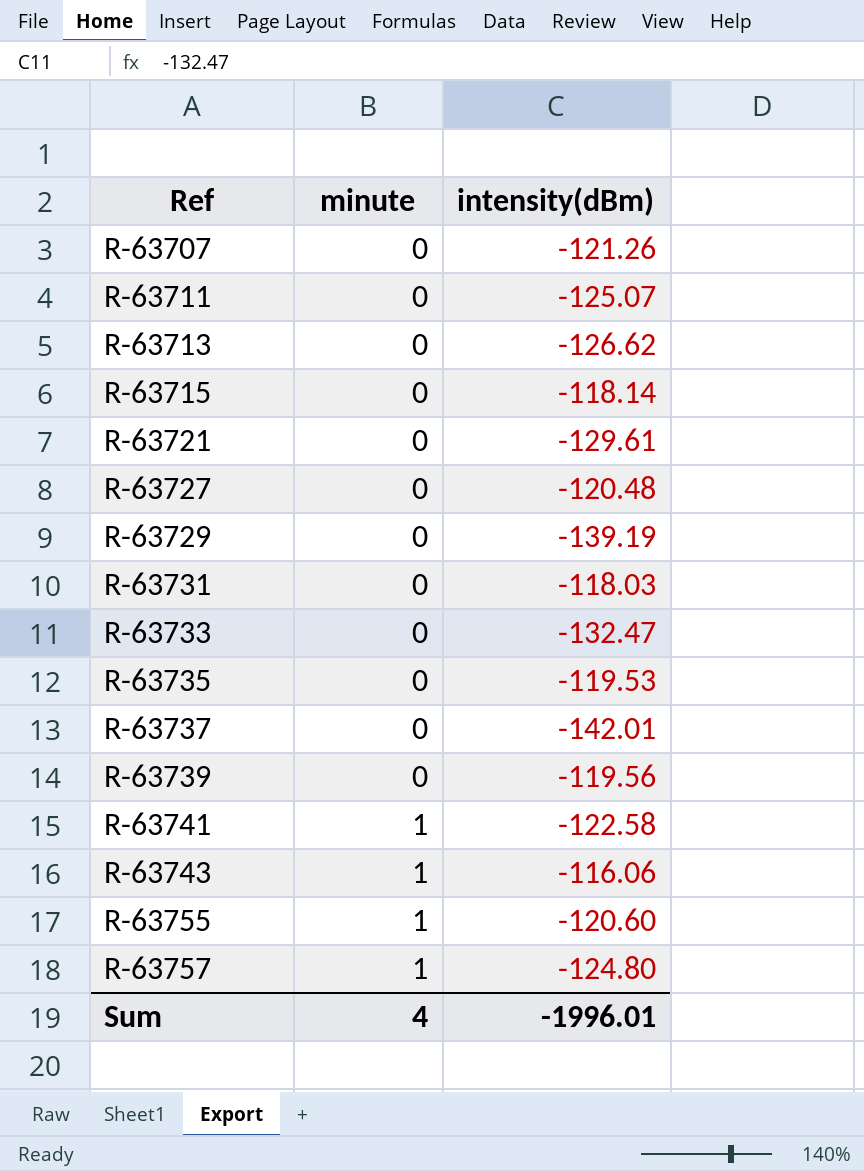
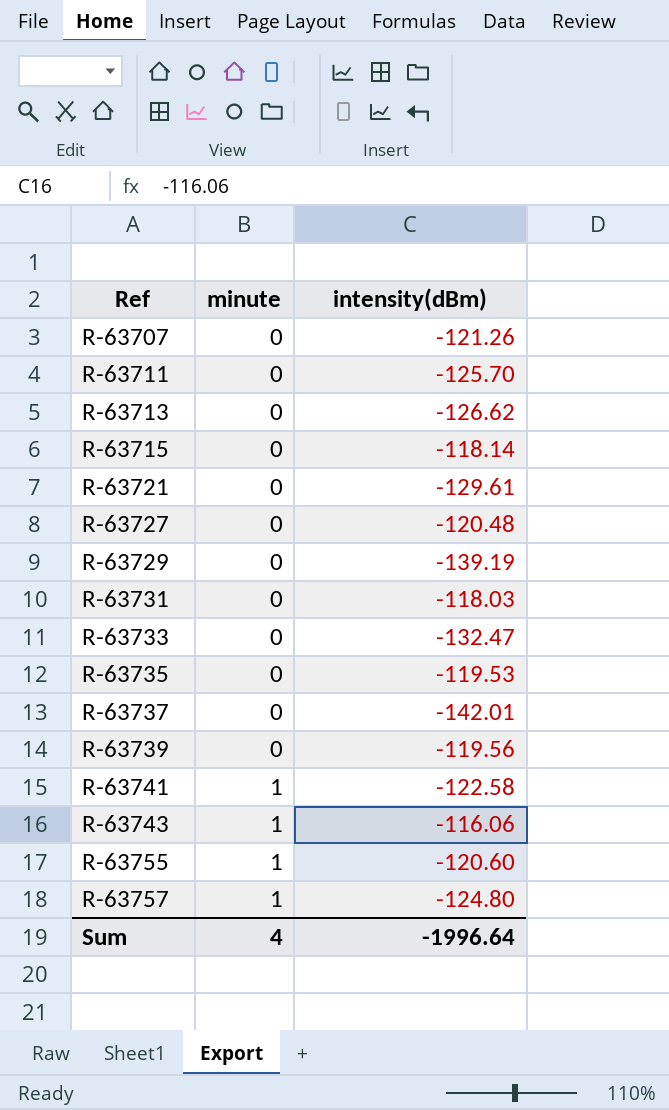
R-63711 | intensity(dBm): -125.07 -> -125.70
Sum | intensity(dBm): -1996.01 -> -1996.64

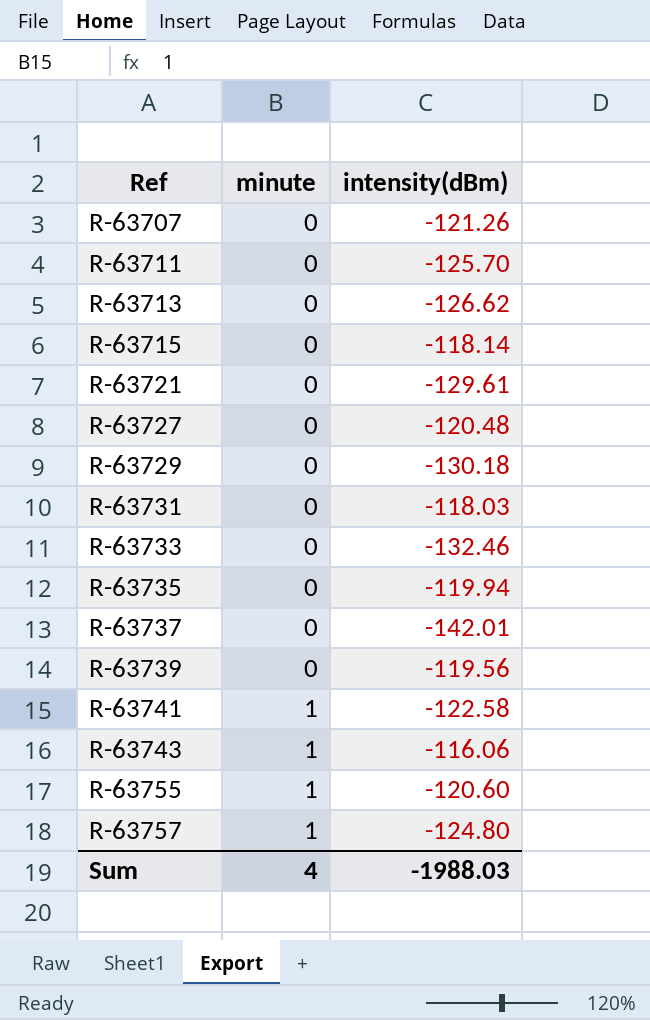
R-63729 | intensity(dBm): -139.19 -> -130.18
R-63733 | intensity(dBm): -132.47 -> -132.46
R-63735 | intensity(dBm): -119.53 -> -119.94
Sum | intensity(dBm): -1996.64 -> -1988.03

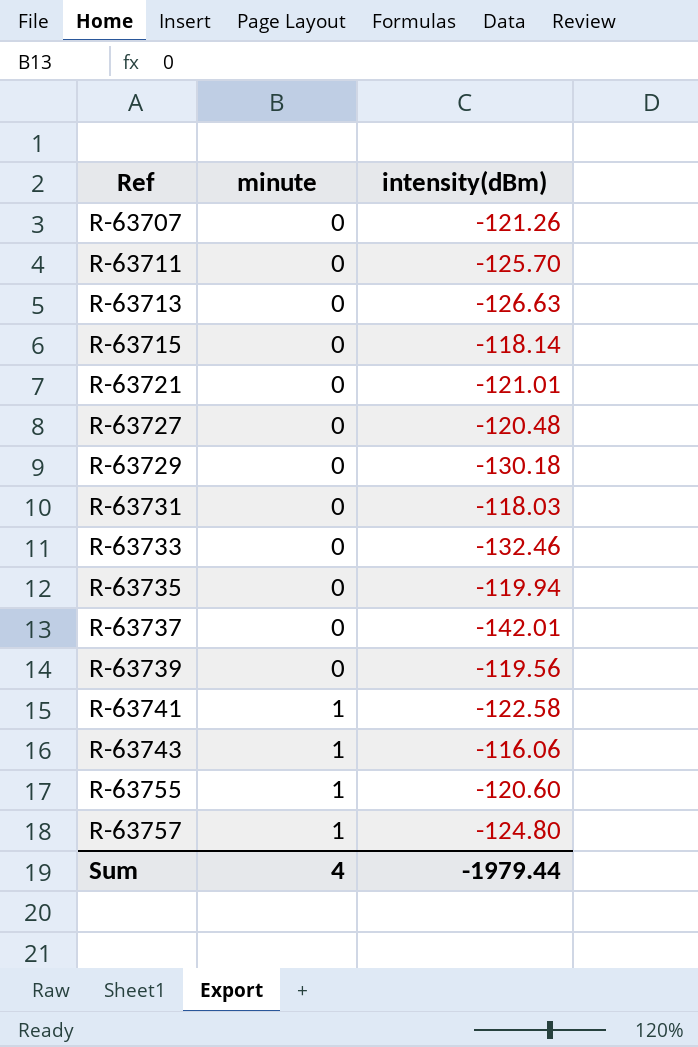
R-63713 | intensity(dBm): -126.62 -> -126.63
R-63721 | intensity(dBm): -129.61 -> -121.01
Sum | intensity(dBm): -1988.03 -> -1979.44

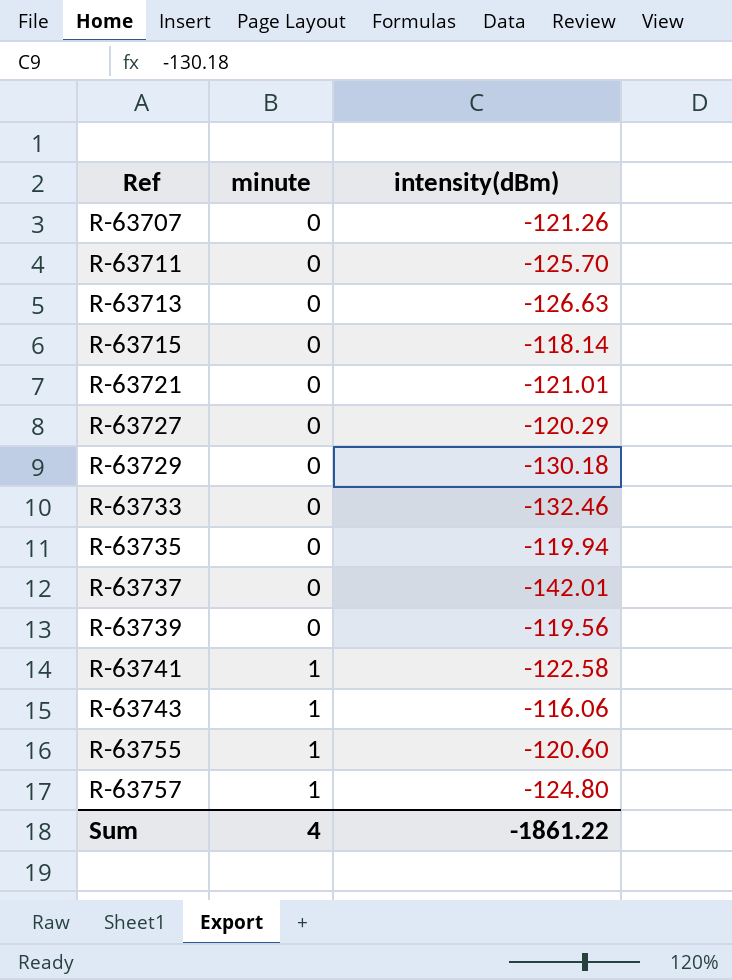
row R-63731: 0 | -118.03 -> none
R-63727 | intensity(dBm): -120.48 -> -120.29
Sum | intensity(dBm): -1979.44 -> -1861.22

